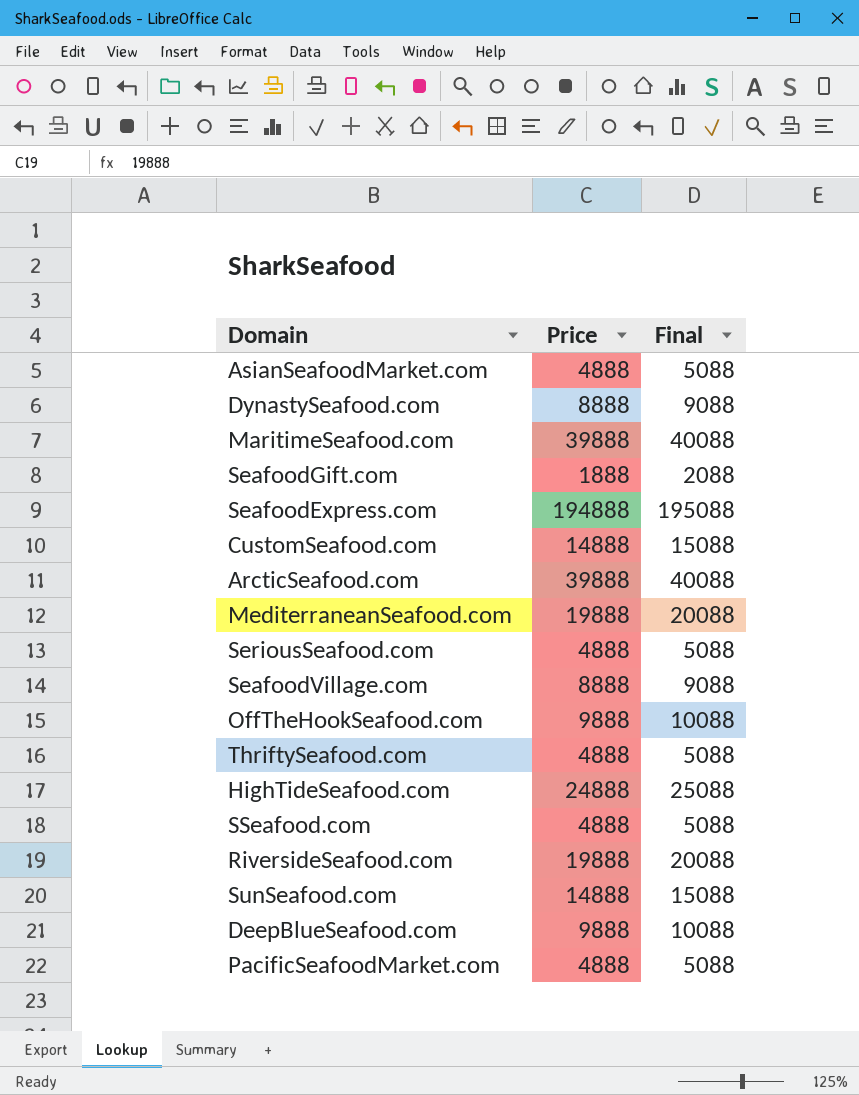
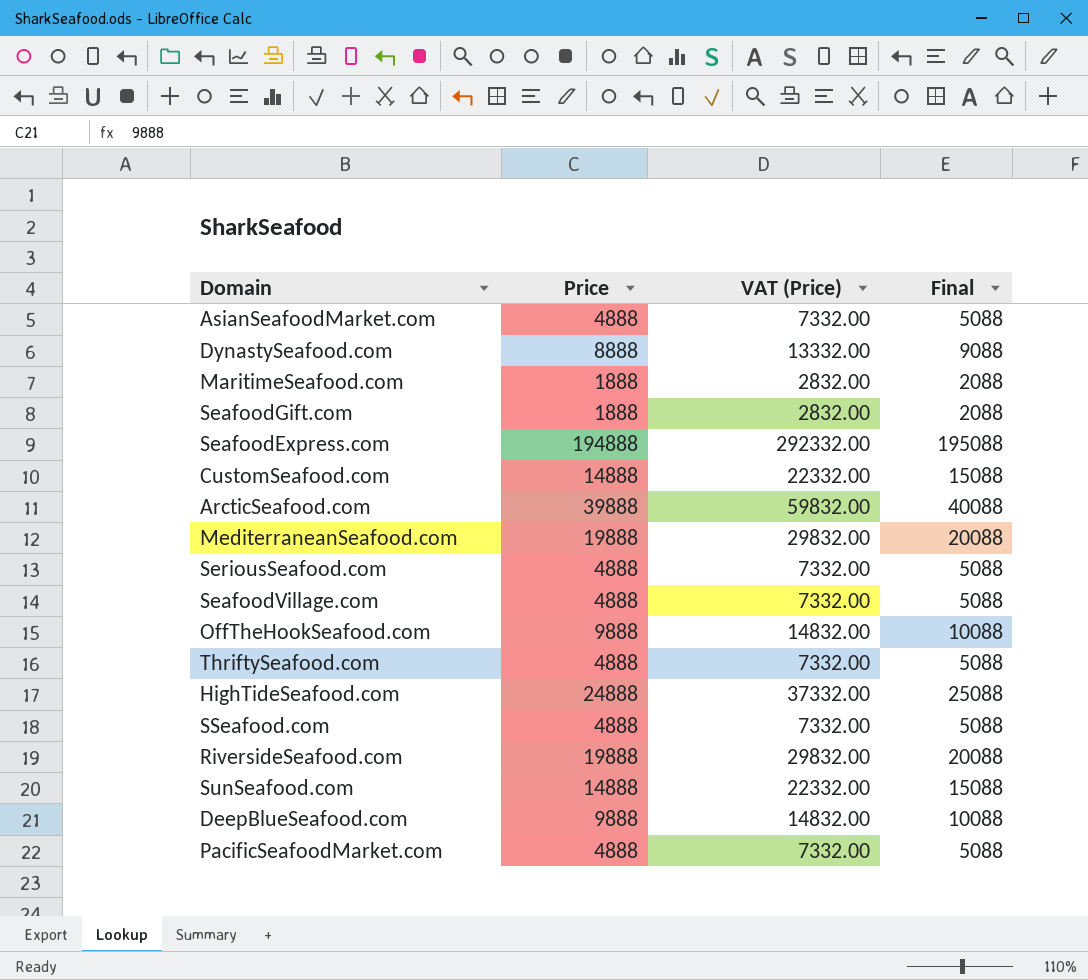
column VAT (Price) | formula: none -> [Price] * 1.5
MaritimeSeafood.com | Price: 39888 -> 1888
MaritimeSeafood.com | Final: 40088 -> 2088
SeafoodVillage.com | Price: 8888 -> 4888
SeafoodVillage.com | Final: 9088 -> 5088

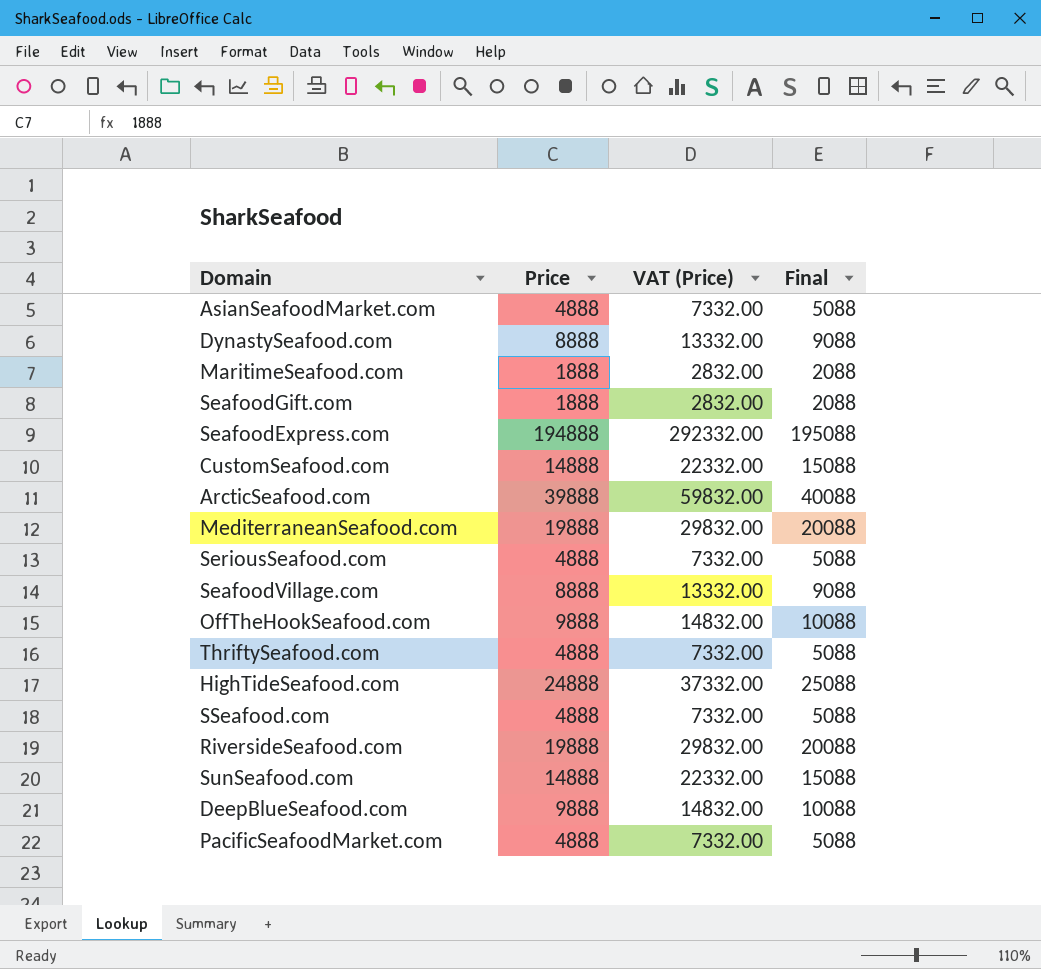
SeafoodVillage.com | Price: 4888 -> 8888
SeafoodVillage.com | VAT (Price): 7332.00 -> 13332.00
SeafoodVillage.com | Final: 5088 -> 9088

